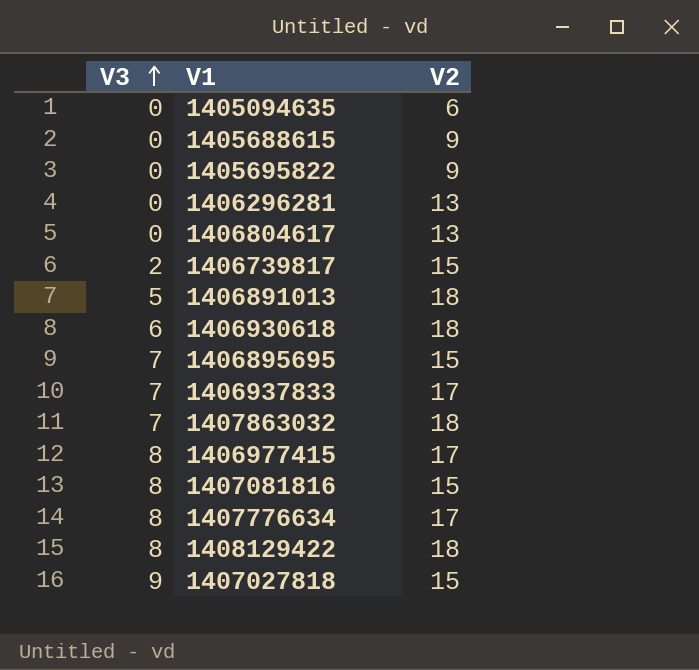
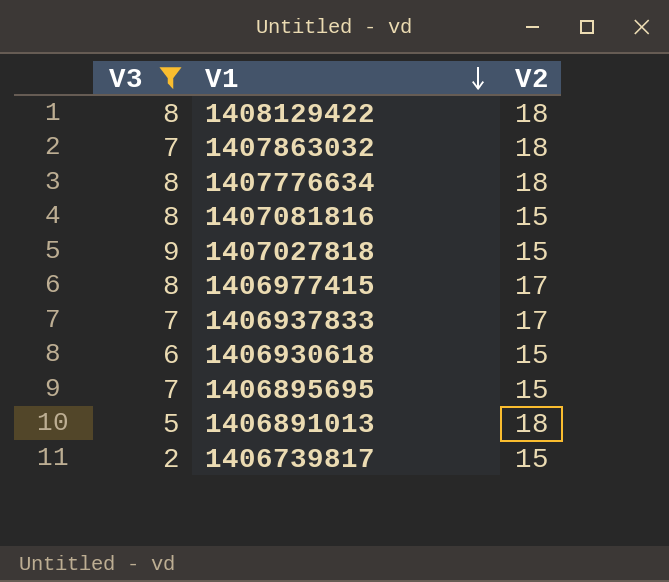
filter: none -> V3 != 0
row order: V3 ascending -> V1 descending
1407776634 | V2: 17 -> 18
1406930618 | V2: 18 -> 15

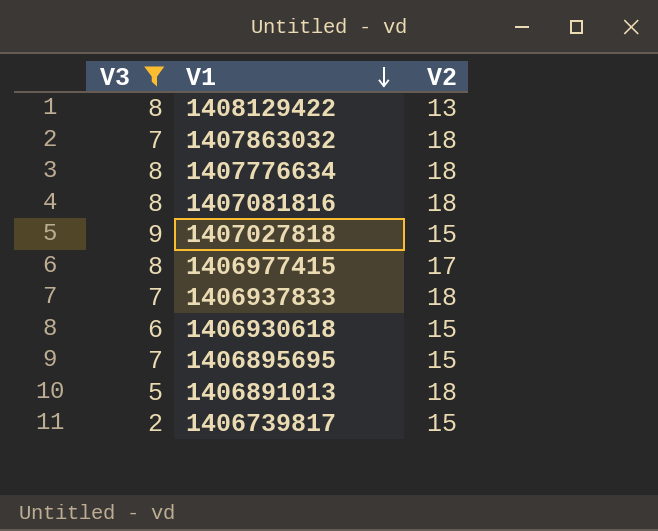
1408129422 | V2: 18 -> 13
1407081816 | V2: 15 -> 18
1406937833 | V2: 17 -> 18

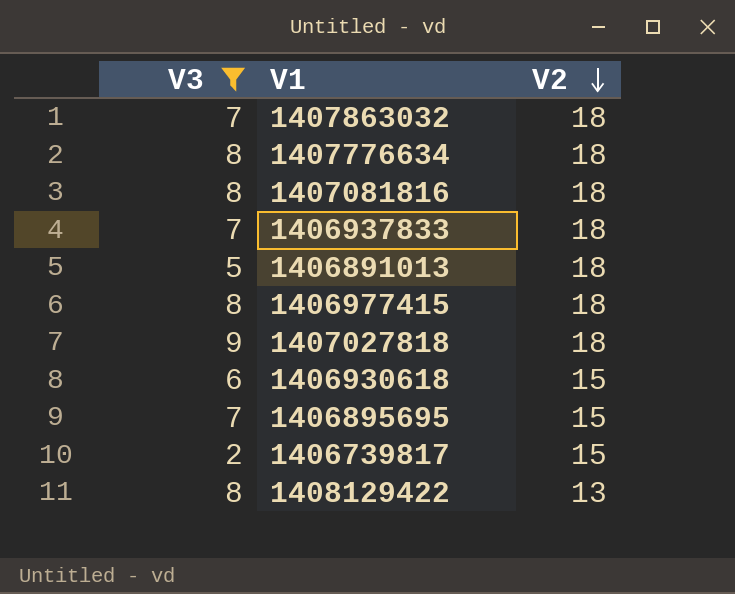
row order: V1 descending -> V2 descending
1406977415 | V2: 17 -> 18
1407027818 | V2: 15 -> 18

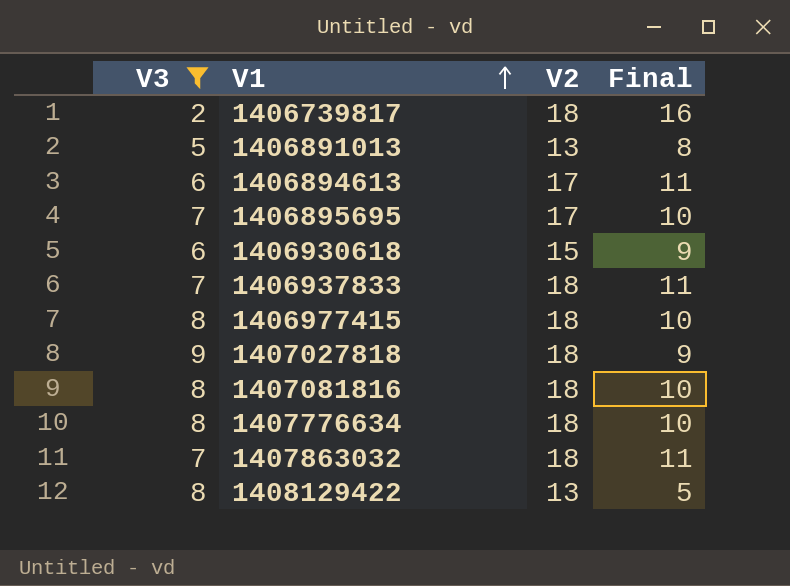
row order: V2 descending -> V1 ascending
column Final | formula: none -> [V2] - [V3]
1406739817 | V2: 15 -> 18
1406891013 | V2: 18 -> 13
row 1406894613: none -> 6 | 17 | 11
1406895695 | V2: 15 -> 17

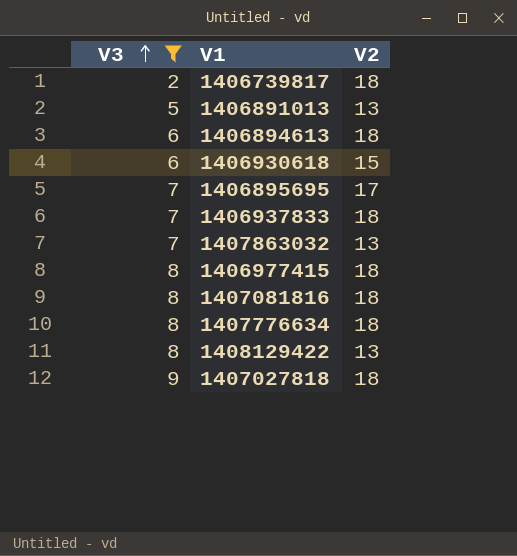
row order: V1 ascending -> V3 ascending
column Final | formula: [V2] - [V3] -> none
1406894613 | V2: 17 -> 18
1407863032 | V2: 18 -> 13

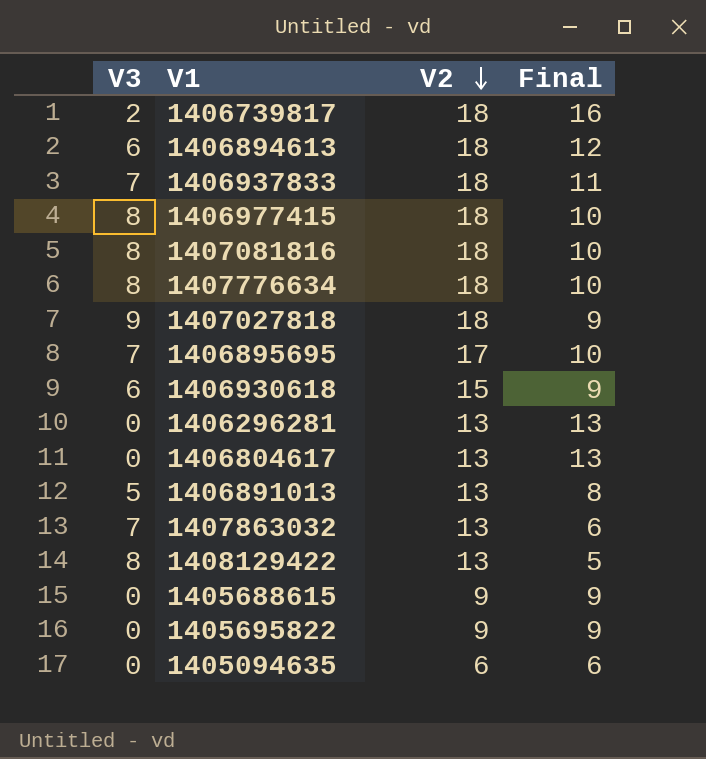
filter: V3 != 0 -> none
row order: V3 ascending -> V2 descending
column Final | formula: none -> [V2] - [V3]

